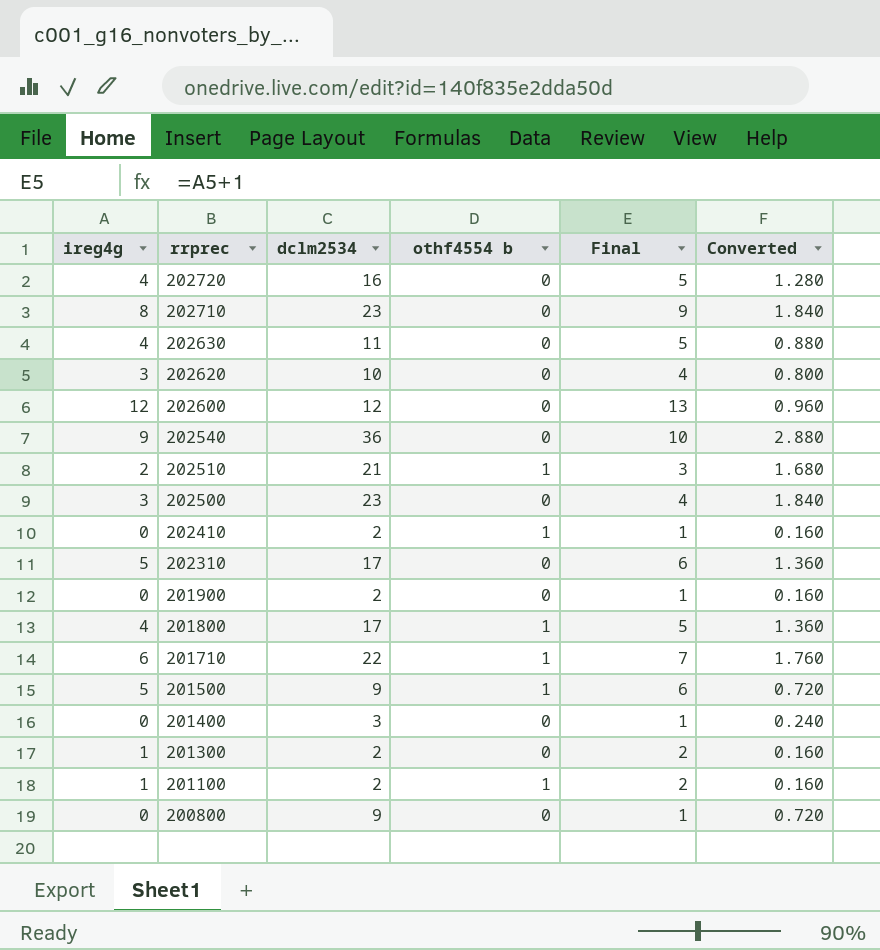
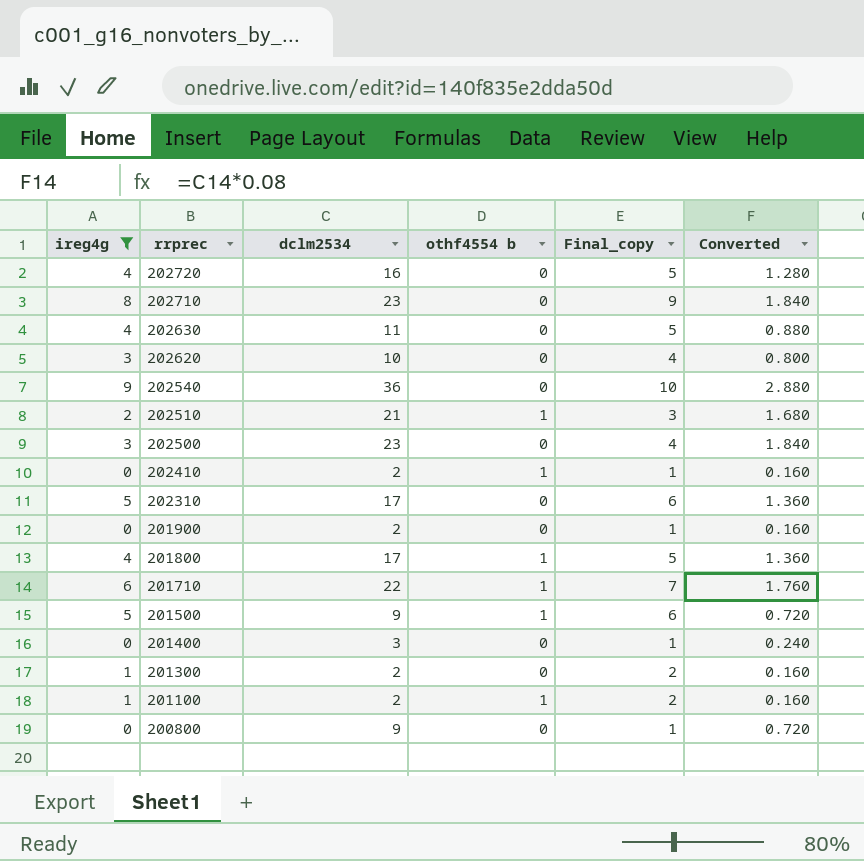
filter: none -> ireg4g != 12
column name: Final -> Final_copy

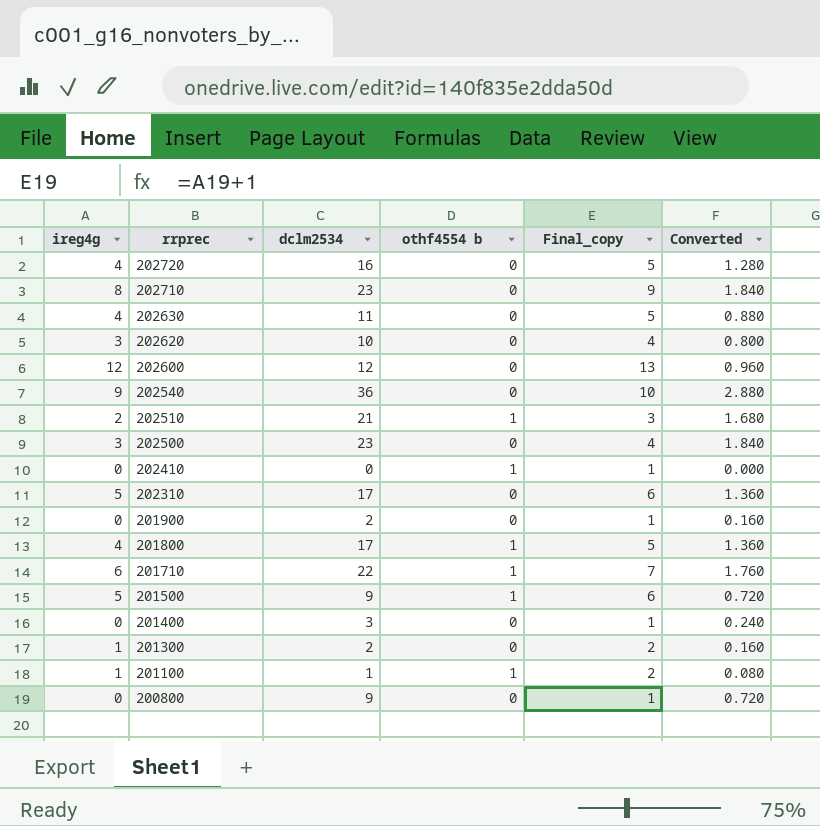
filter: ireg4g != 12 -> none
202410 | dclm2534: 2 -> 0
202410 | Converted: 0.160 -> 0.000
201100 | dclm2534: 2 -> 1
201100 | Converted: 0.160 -> 0.080

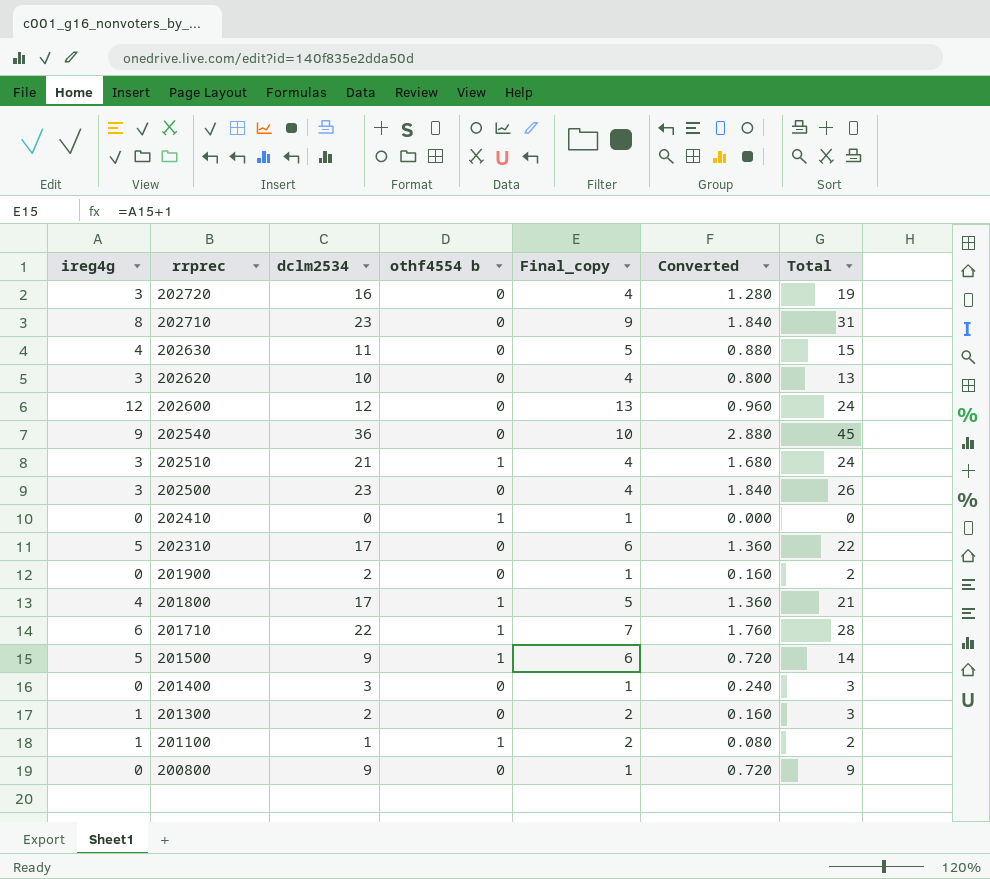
column Total | formula: none -> [ireg4g] + [dclm2534]
202720 | ireg4g: 4 -> 3
202720 | Final_copy: 5 -> 4
202510 | ireg4g: 2 -> 3
202510 | Final_copy: 3 -> 4

